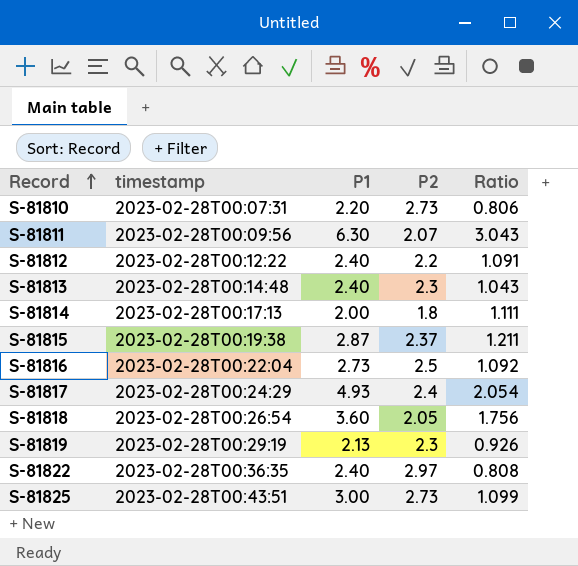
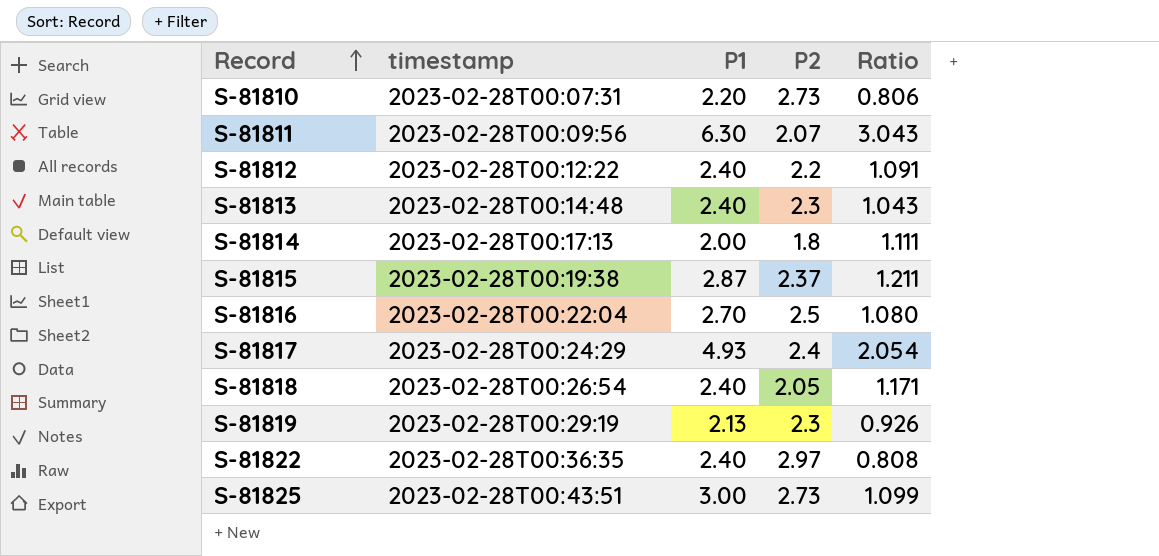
S-81816 | P1: 2.73 -> 2.70
S-81816 | Ratio: 1.092 -> 1.080
S-81818 | P1: 3.60 -> 2.40
S-81818 | Ratio: 1.756 -> 1.171

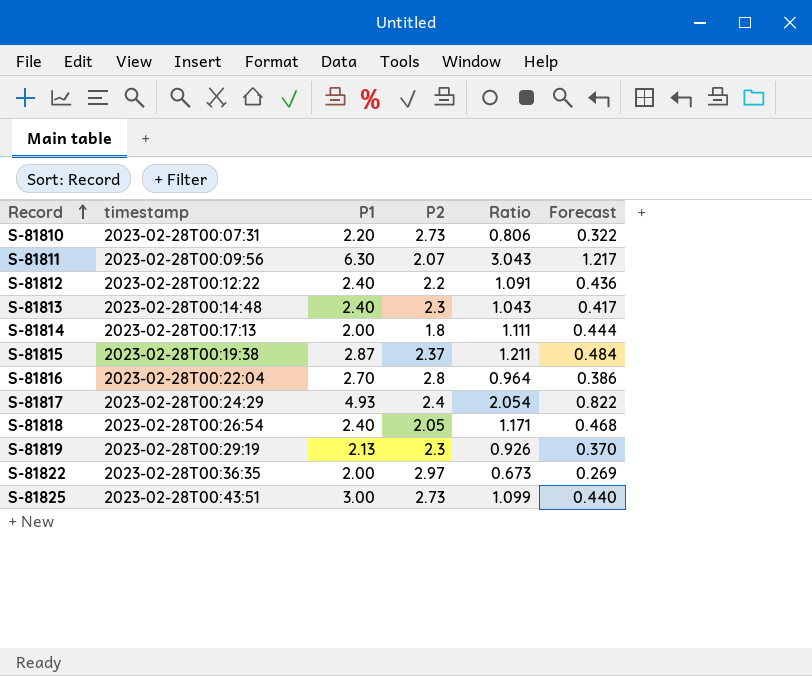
column Forecast | formula: none -> [Ratio] * 0.4
S-81816 | P2: 2.5 -> 2.8
S-81816 | Ratio: 1.080 -> 0.964
S-81822 | P1: 2.40 -> 2.00
S-81822 | Ratio: 0.808 -> 0.673

